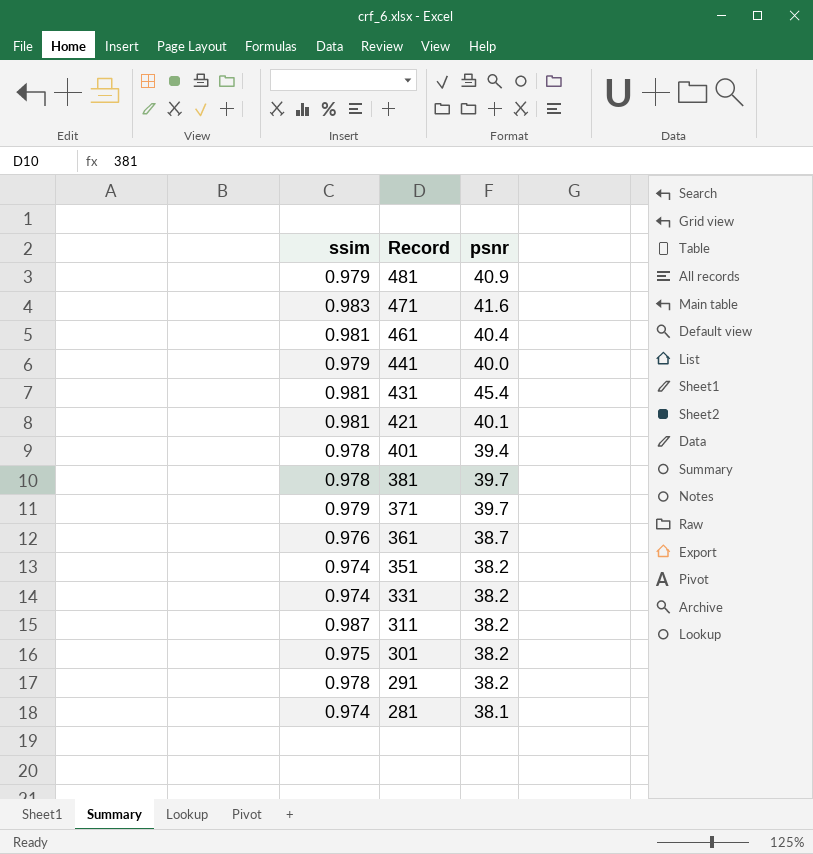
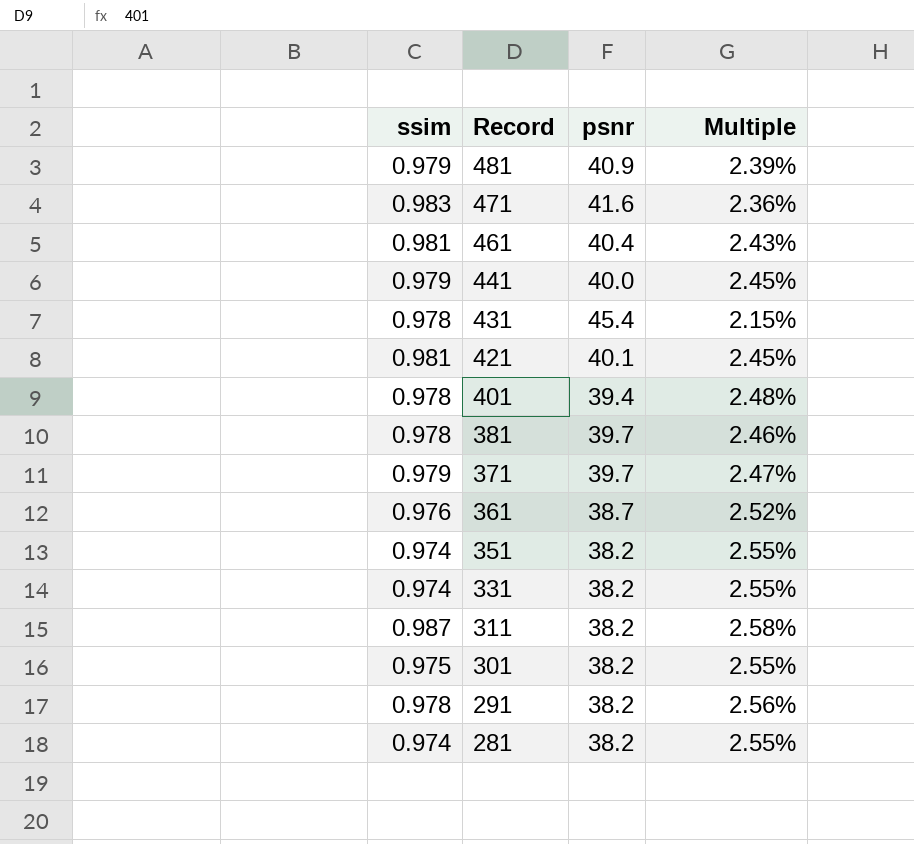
column Multiple | formula: none -> [ssim] / [psnr]
431 | ssim: 0.981 -> 0.978
281 | psnr: 38.1 -> 38.2

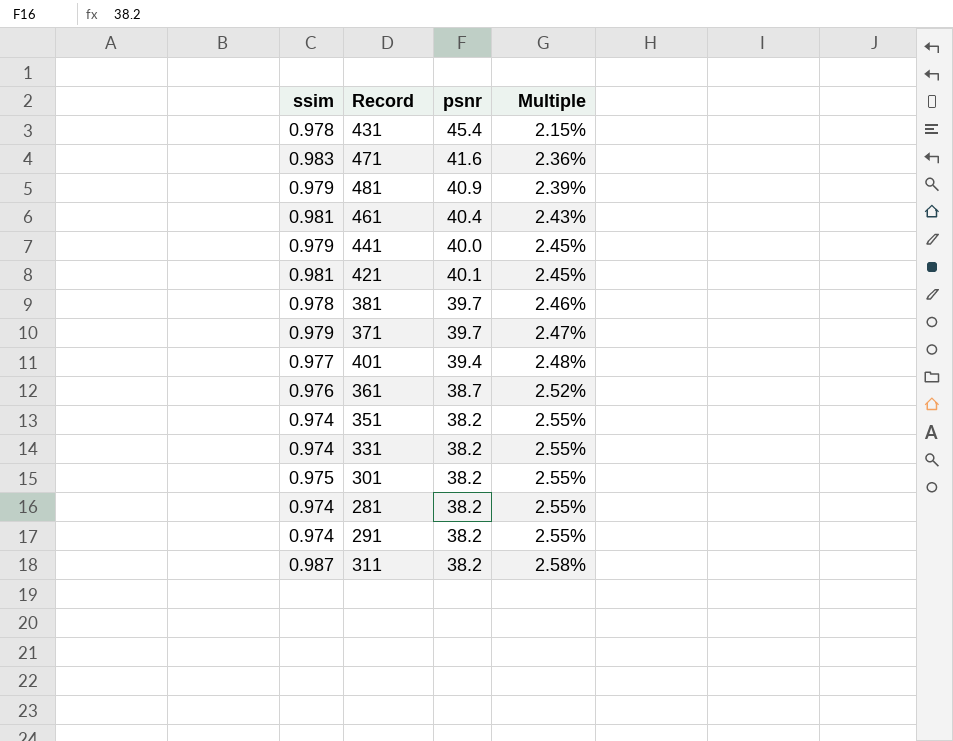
row order: Record descending -> Multiple ascending
401 | ssim: 0.978 -> 0.977
291 | ssim: 0.978 -> 0.974
291 | Multiple: 2.56% -> 2.55%

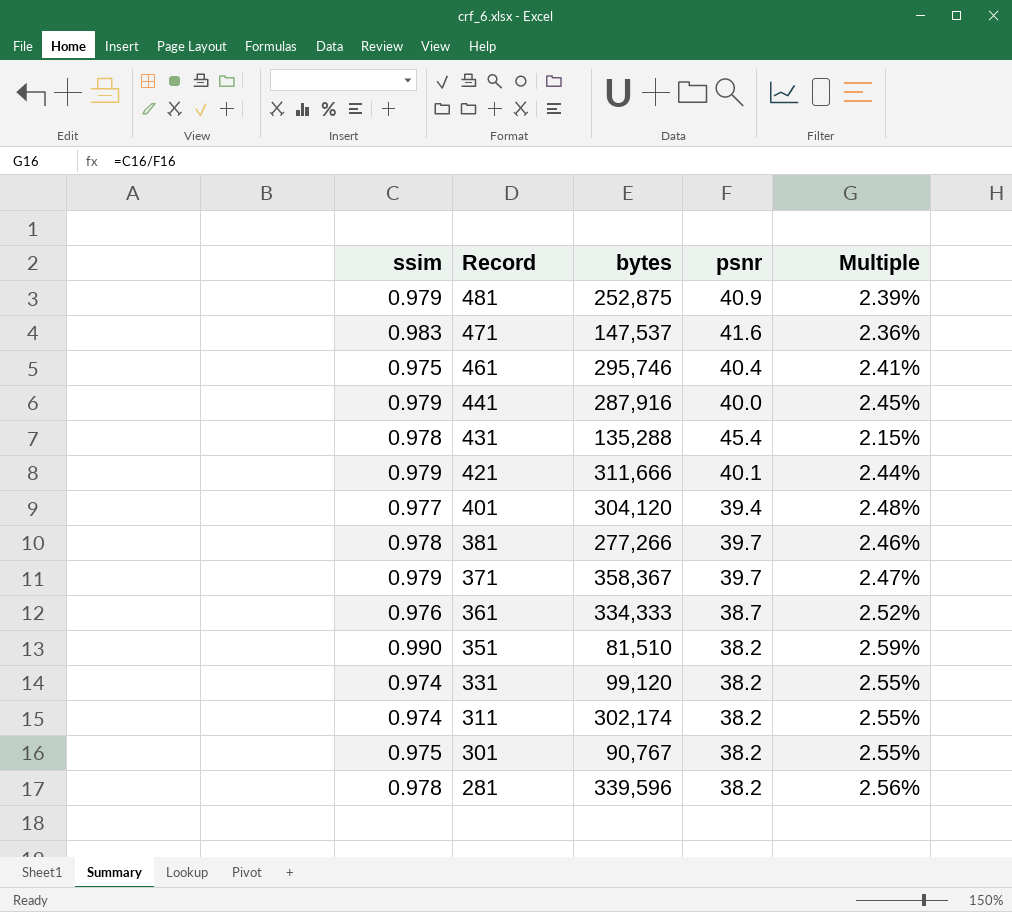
row order: Multiple ascending -> Record descending
column bytes | position: none -> 3
row 291: 0.974 | 38.2 | 2.55% -> none
461 | ssim: 0.981 -> 0.975
461 | Multiple: 2.43% -> 2.41%
421 | ssim: 0.981 -> 0.979
421 | Multiple: 2.45% -> 2.44%
351 | ssim: 0.974 -> 0.990
351 | Multiple: 2.55% -> 2.59%
311 | ssim: 0.987 -> 0.974
311 | Multiple: 2.58% -> 2.55%
281 | ssim: 0.974 -> 0.978
281 | Multiple: 2.55% -> 2.56%

